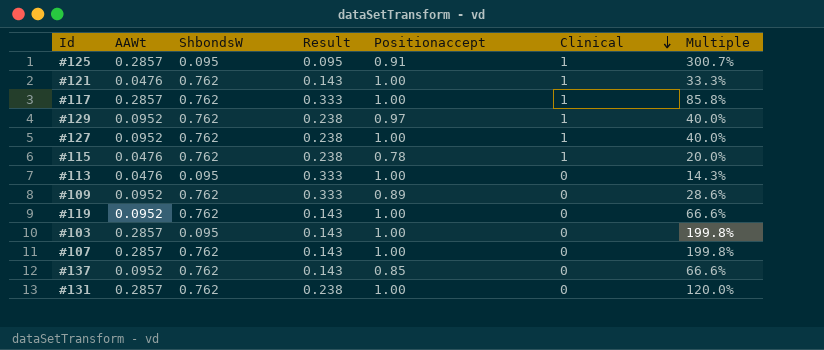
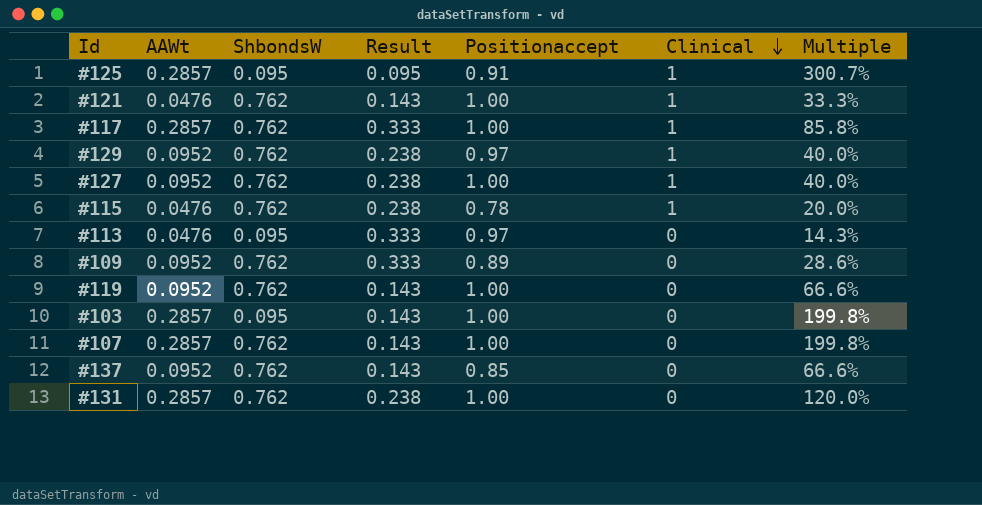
#113 | Positionaccept: 1.00 -> 0.97

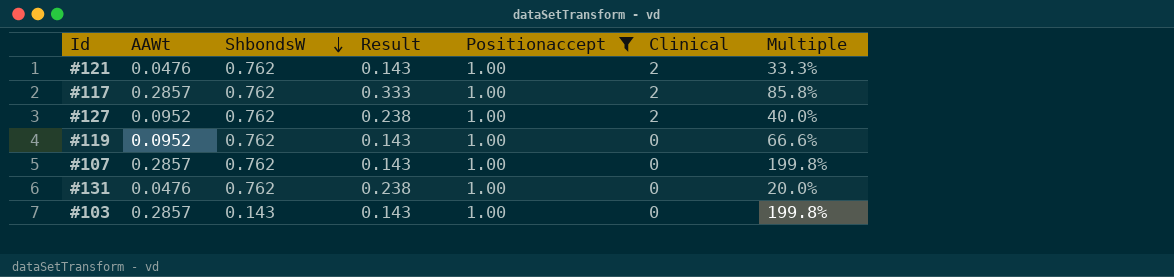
filter: none -> Positionaccept = 1.00
row order: Clinical descending -> ShbondsW descending
#121 | Clinical: 1 -> 2
#117 | Clinical: 1 -> 2
#127 | Clinical: 1 -> 2
#131 | AAWt: 0.2857 -> 0.0476
#131 | Multiple: 120.0% -> 20.0%
#103 | ShbondsW: 0.095 -> 0.143

